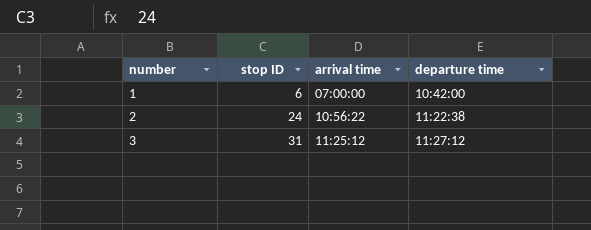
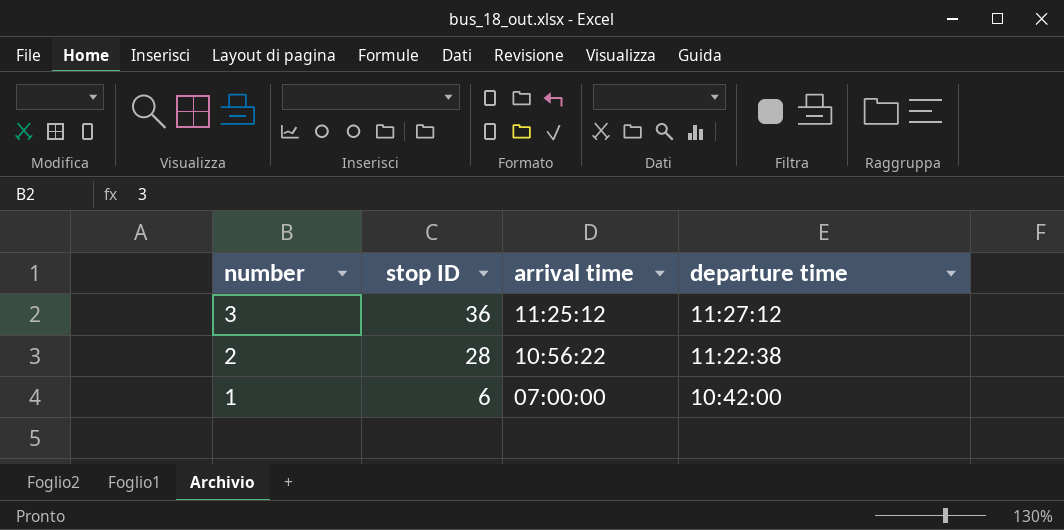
row order: number ascending -> number descending
3 | stop ID: 31 -> 36
2 | stop ID: 24 -> 28

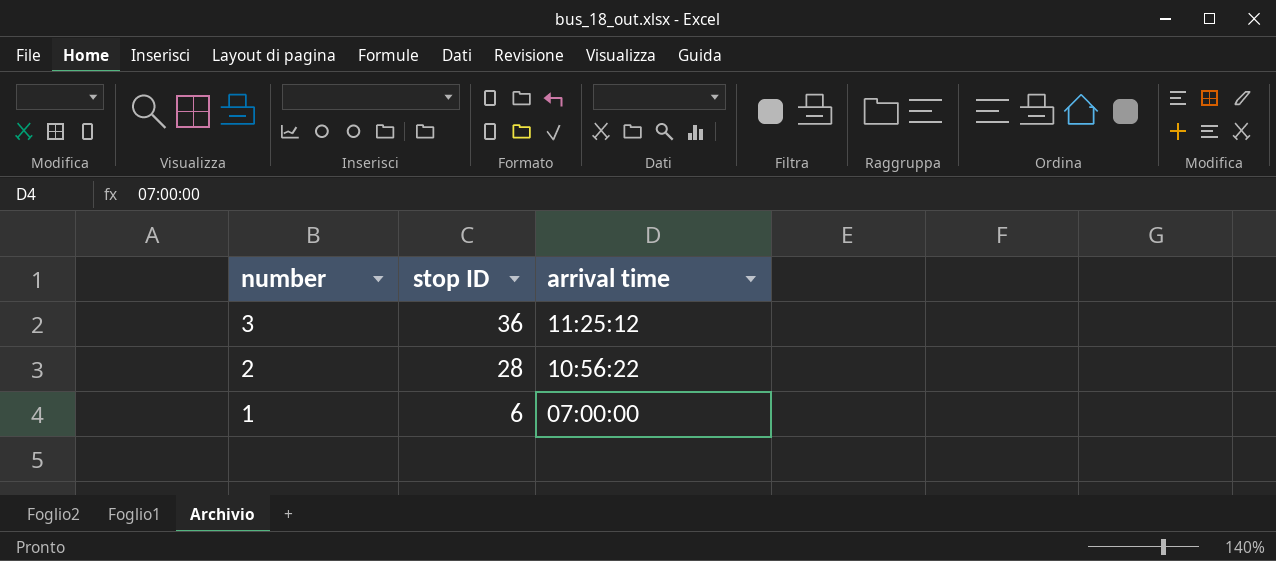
column departure time | position: 4 -> none

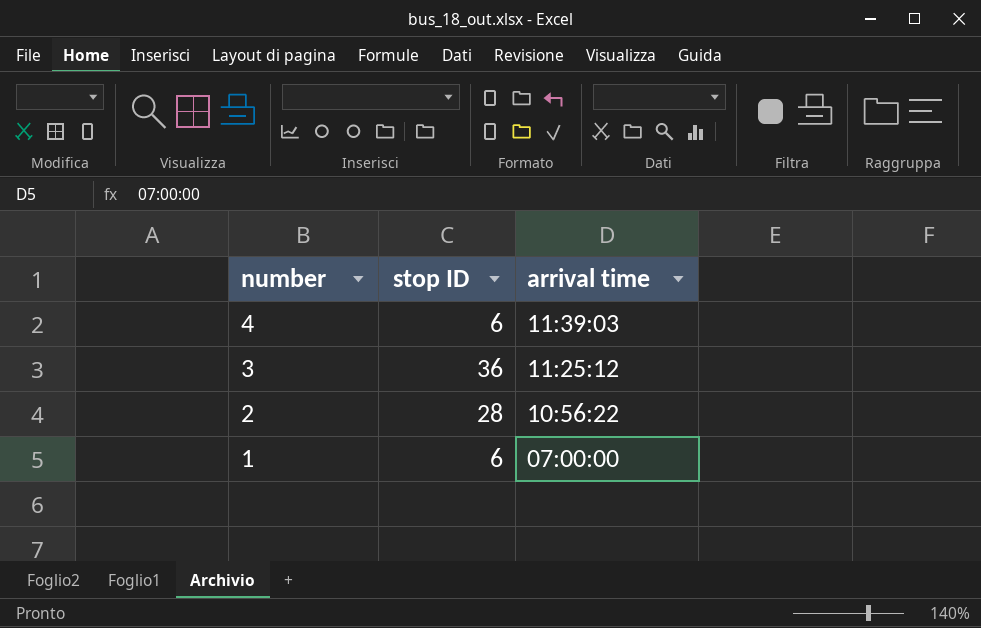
row 4: none -> 6 | 11:39:03

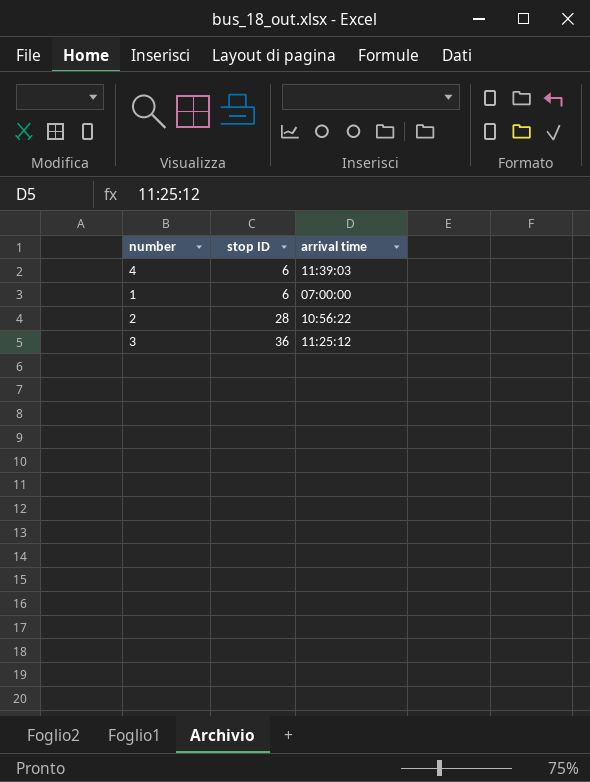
row order: number descending -> stop ID ascending

